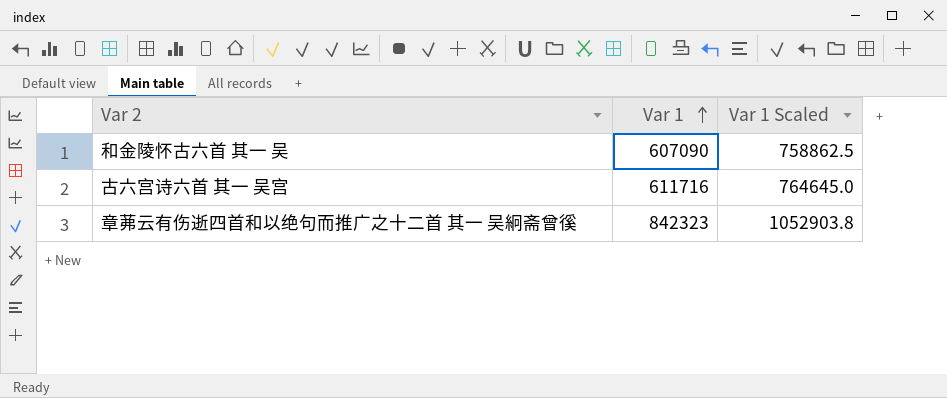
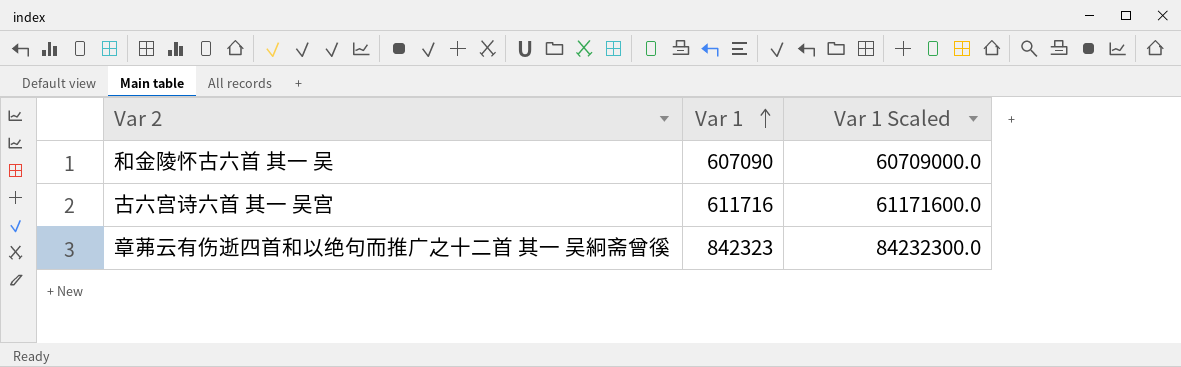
column Var 1 Scaled | formula: [Var 1] * 1.25 -> [Var 1] * 100

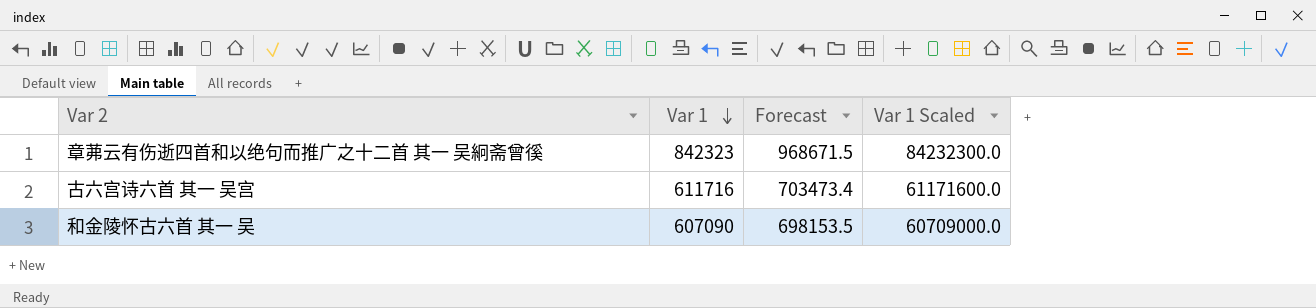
row order: Var 1 ascending -> Var 1 descending
column Forecast | formula: none -> [Var 1] * 1.15

